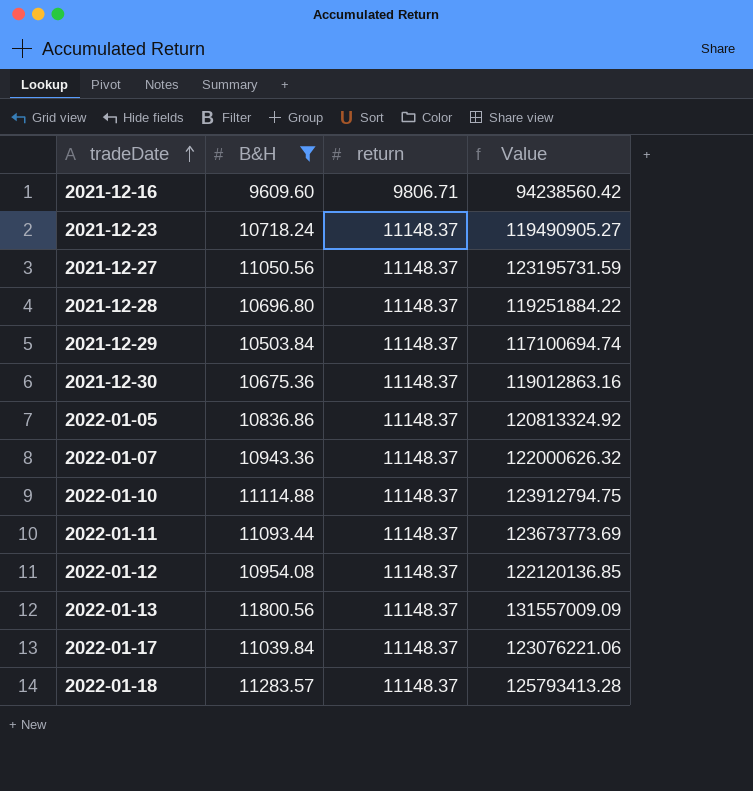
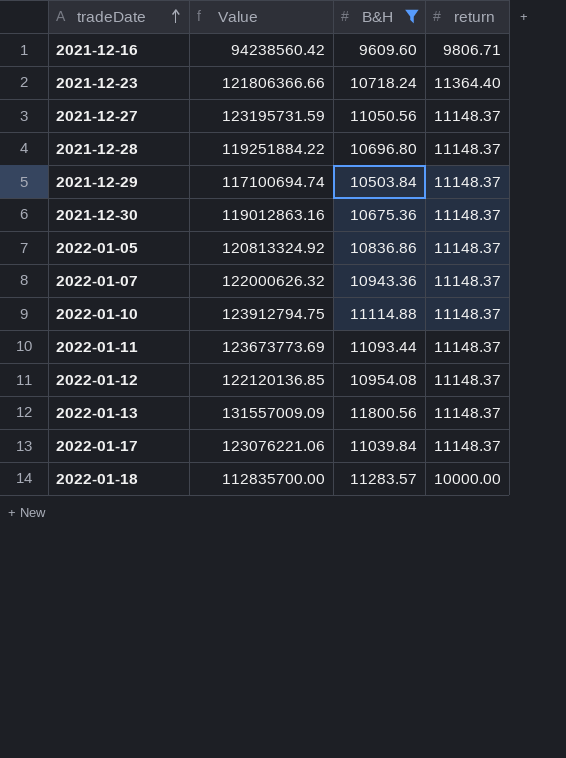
column Value | position: 4 -> 2
2021-12-23 | Value: 119490905.27 -> 121806366.66
2021-12-23 | return: 11148.37 -> 11364.40
2022-01-18 | Value: 125793413.28 -> 112835700.00
2022-01-18 | return: 11148.37 -> 10000.00

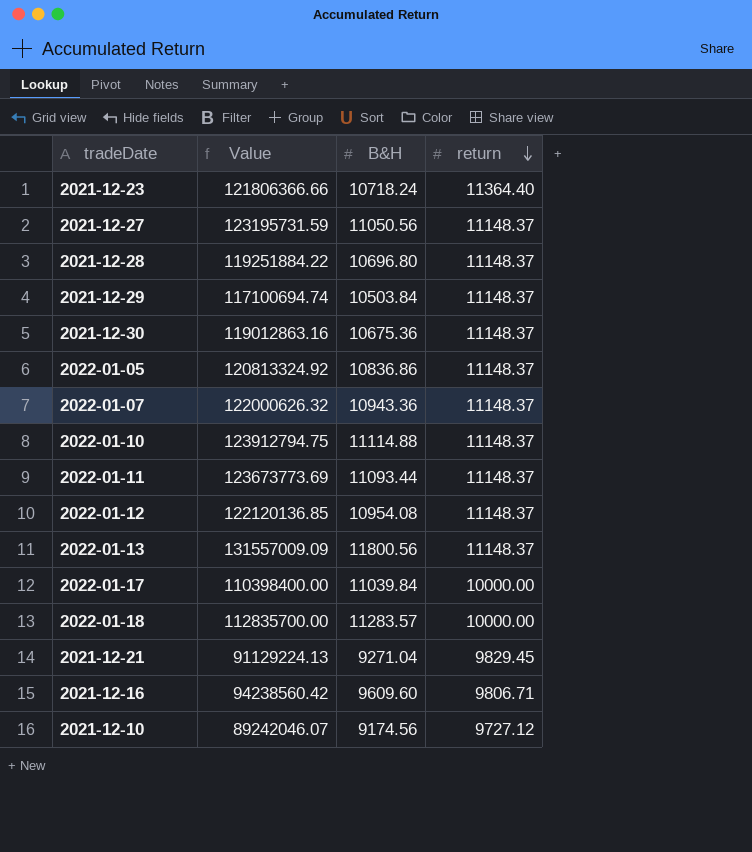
filter: B&H >= 9609.60 -> none
row order: tradeDate ascending -> return descending
2022-01-17 | Value: 123076221.06 -> 110398400.00
2022-01-17 | return: 11148.37 -> 10000.00

